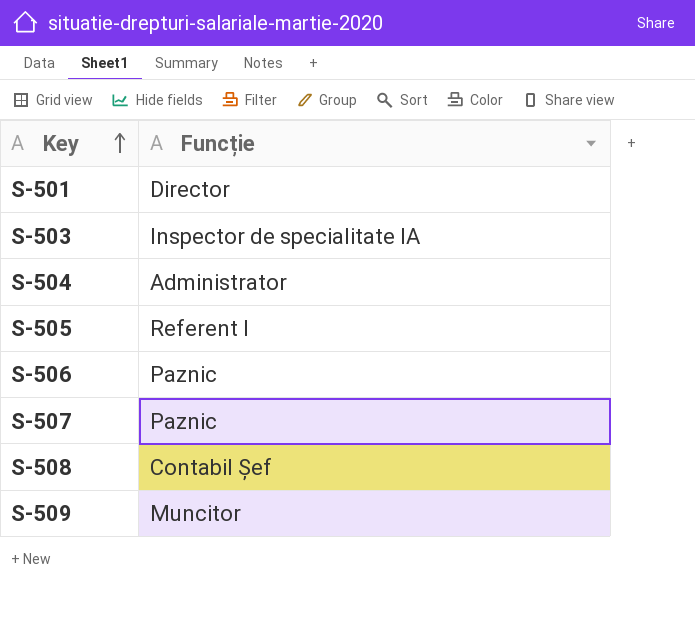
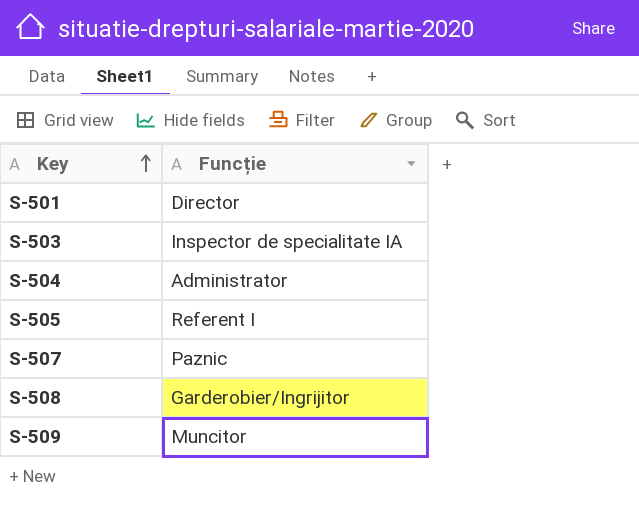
row S-506: Paznic -> none
S-508 | Funcție: Contabil Șef -> Garderobier/Ingrijitor

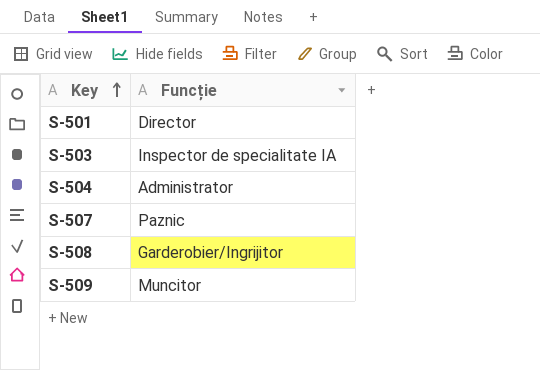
row S-505: Referent I -> none

